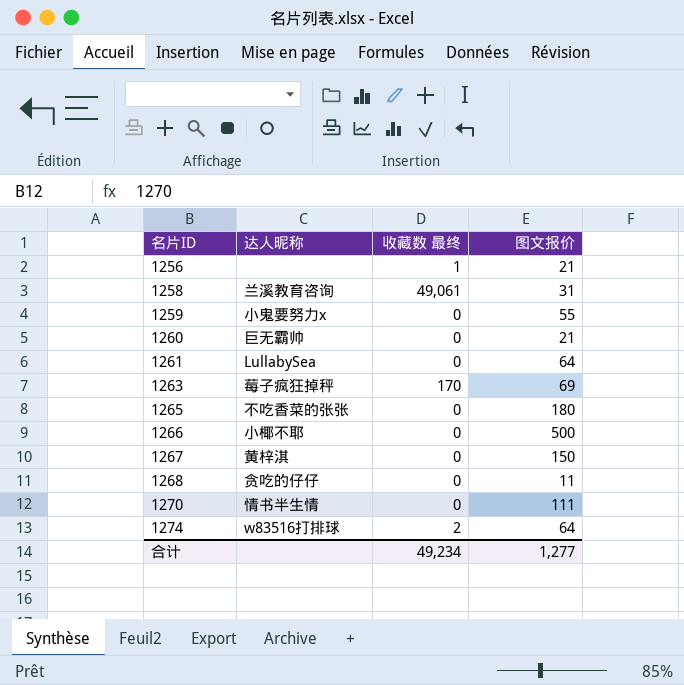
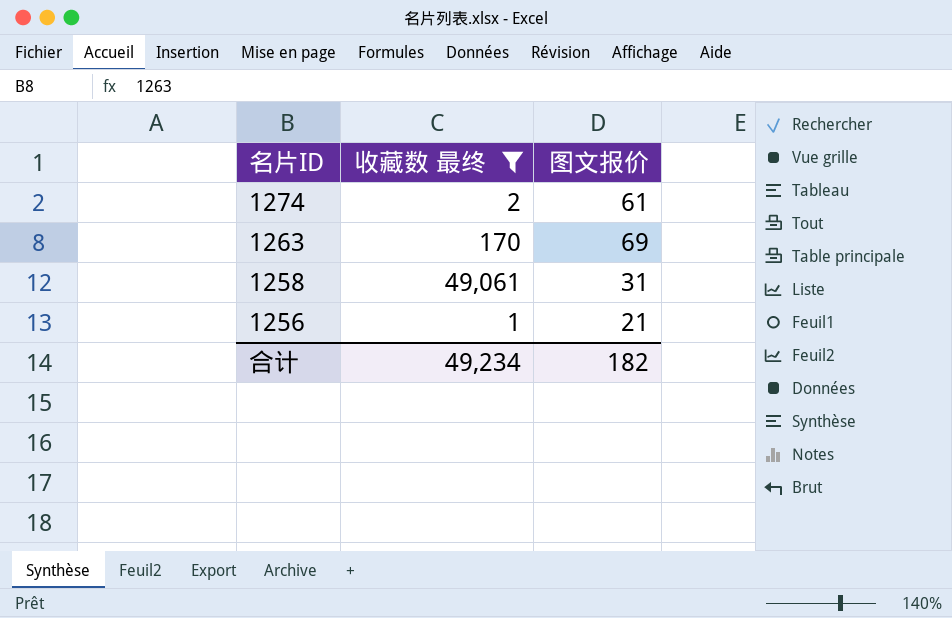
filter: none -> 收藏数 最终 != 0
row order: 名片ID ascending -> 名片ID descending
column 达人昵称 | position: 2 -> none
1274 | 图文报价: 64 -> 61
合计 | 图文报价: 1,277 -> 182

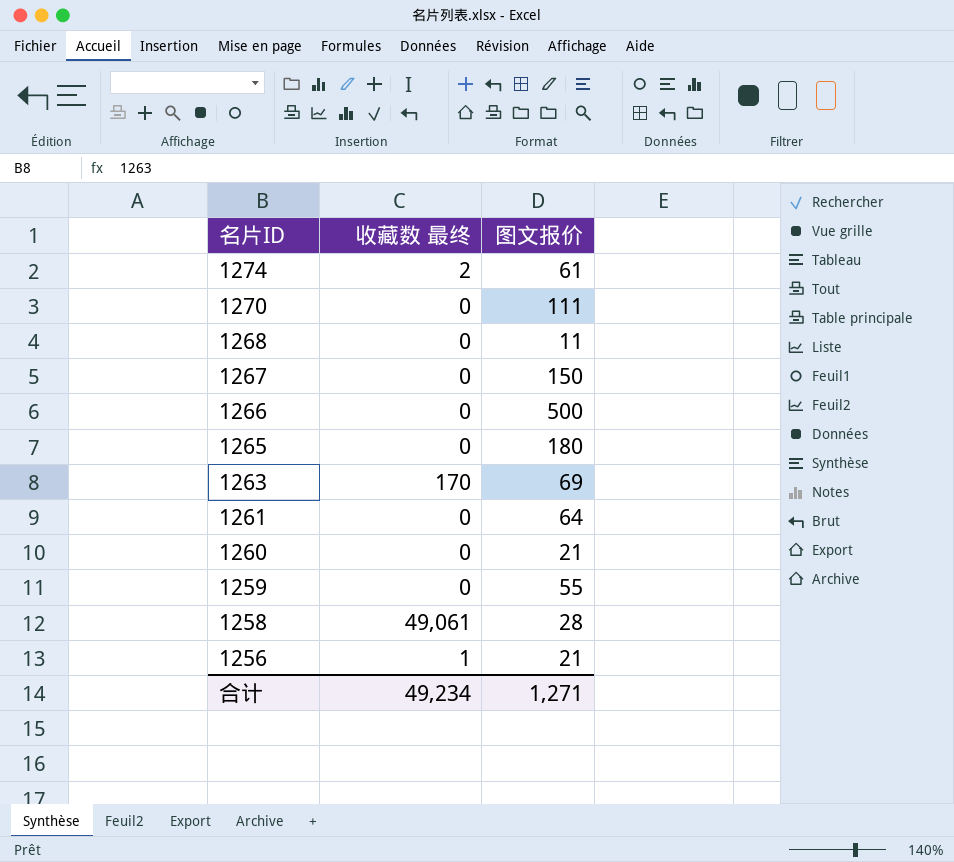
filter: 收藏数 最终 != 0 -> none
1258 | 图文报价: 31 -> 28
合计 | 图文报价: 182 -> 1,271

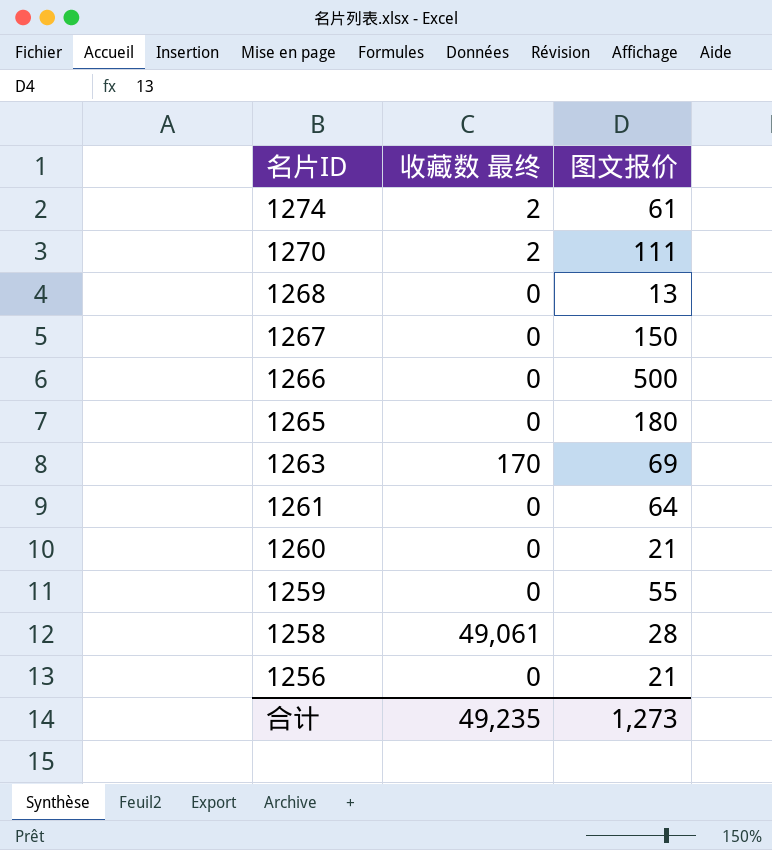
1270 | 收藏数 最终: 0 -> 2
1268 | 图文报价: 11 -> 13
1256 | 收藏数 最终: 1 -> 0
合计 | 收藏数 最终: 49,234 -> 49,235
合计 | 图文报价: 1,271 -> 1,273

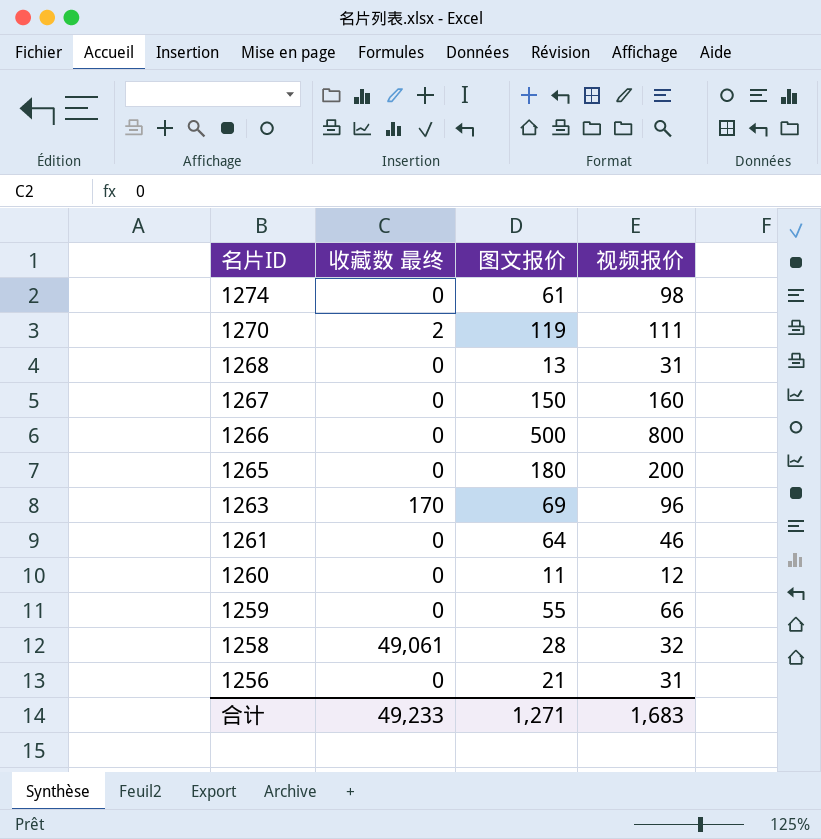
column 视频报价 | position: none -> 4
1274 | 收藏数 最终: 2 -> 0
1270 | 图文报价: 111 -> 119
1260 | 图文报价: 21 -> 11
合计 | 收藏数 最终: 49,235 -> 49,233
合计 | 图文报价: 1,273 -> 1,271

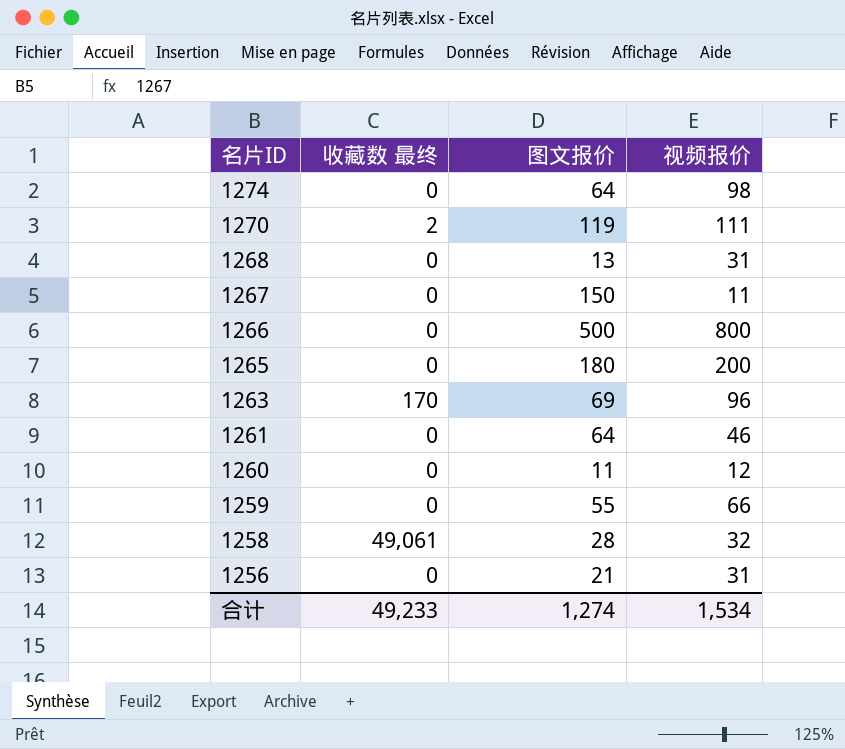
1274 | 图文报价: 61 -> 64
1267 | 视频报价: 160 -> 11
合计 | 图文报价: 1,271 -> 1,274
合计 | 视频报价: 1,683 -> 1,534

